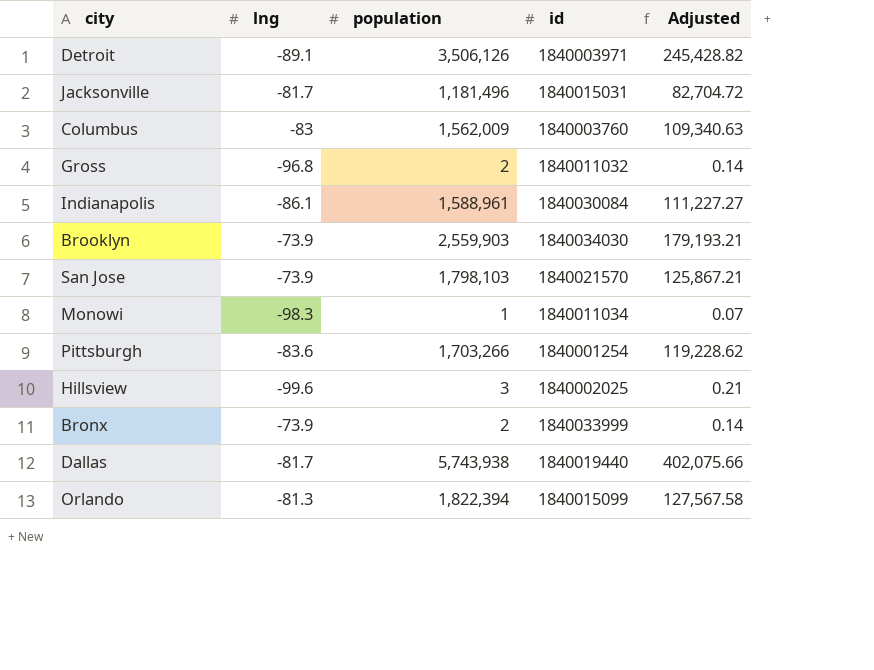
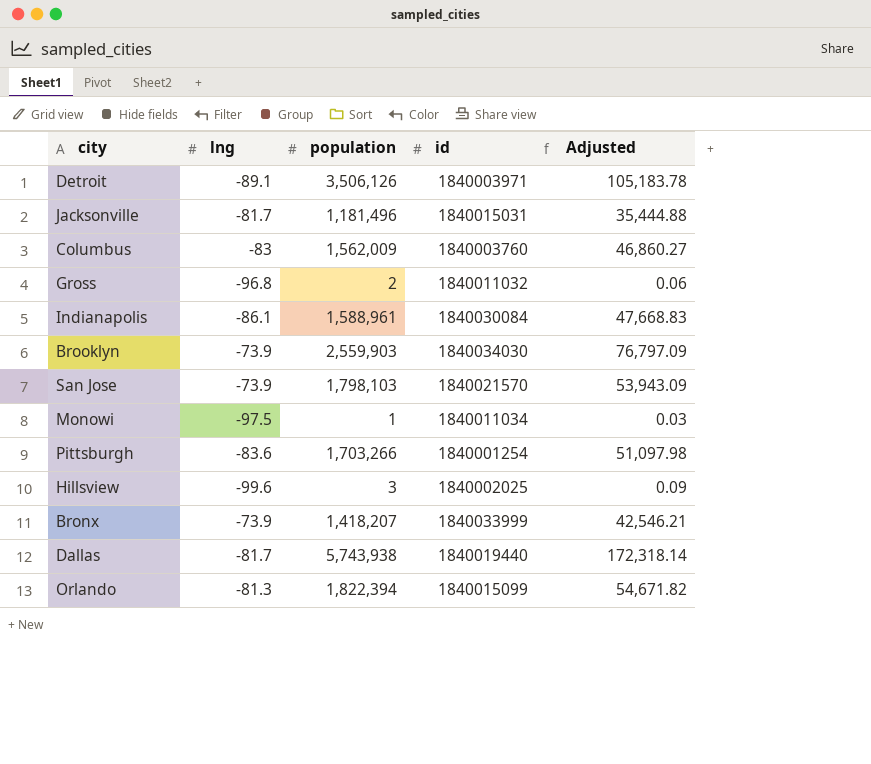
column Adjusted | formula: [population] * 0.07 -> [population] * 0.03
Monowi | lng: -98.3 -> -97.5
Bronx | population: 2 -> 1,418,207

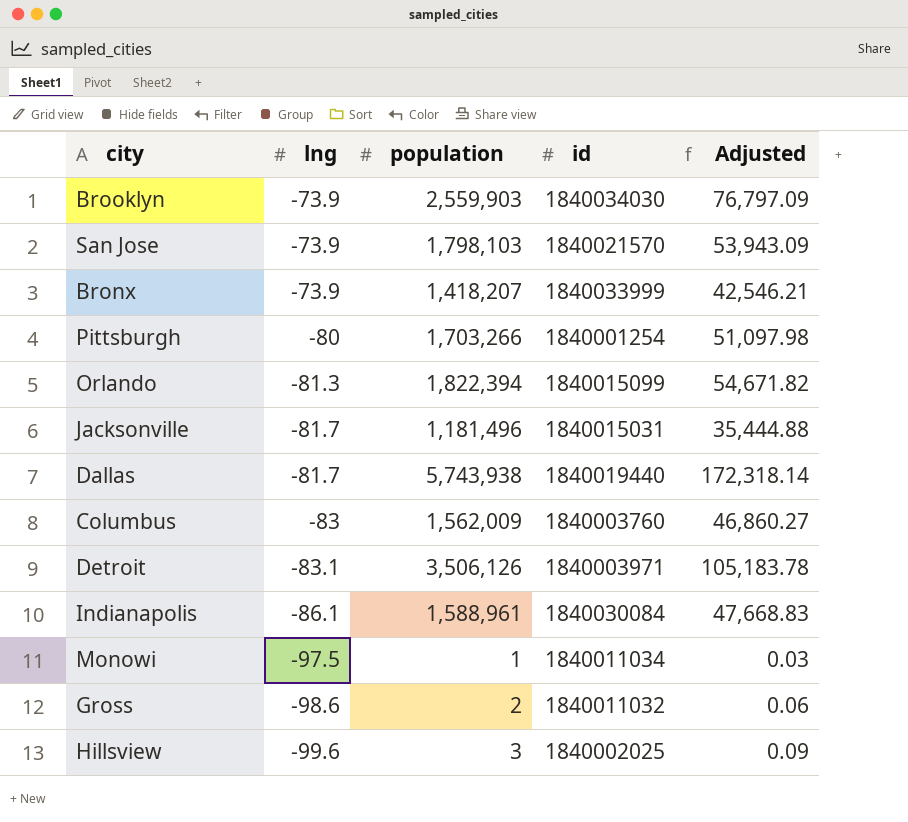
row order: none -> lng descending
Pittsburgh | lng: -83.6 -> -80
Detroit | lng: -89.1 -> -83.1
Gross | lng: -96.8 -> -98.6

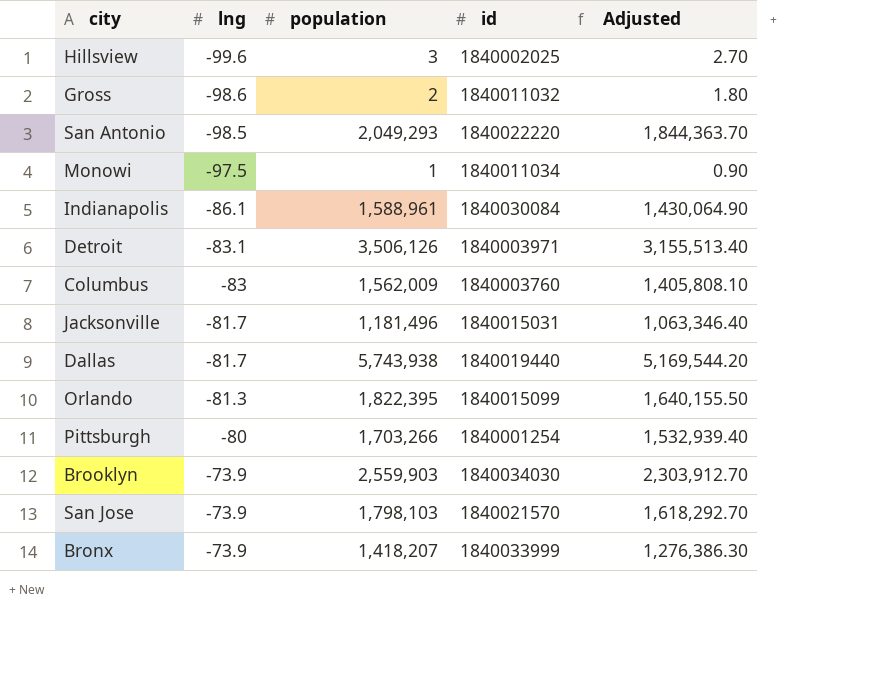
row order: lng descending -> lng ascending
column Adjusted | formula: [population] * 0.03 -> [population] * 0.9
row San Antonio: none -> -98.5 | 2,049,293 | 1840022220 | 1,844,363.70
Orlando | population: 1,822,394 -> 1,822,395

